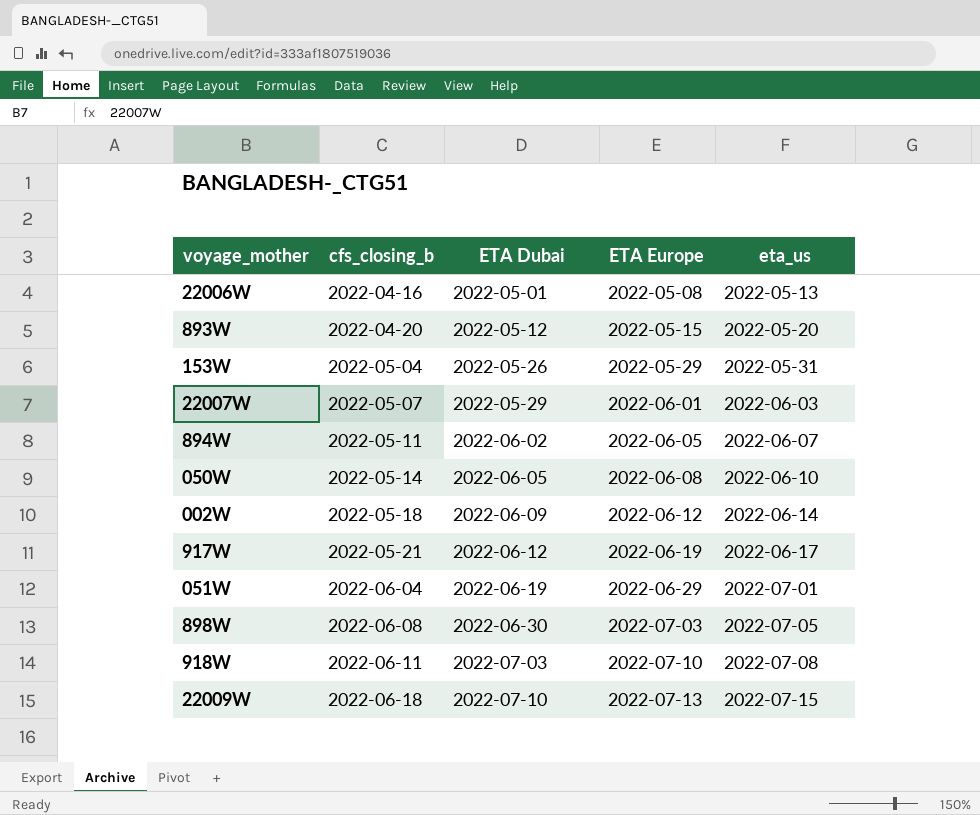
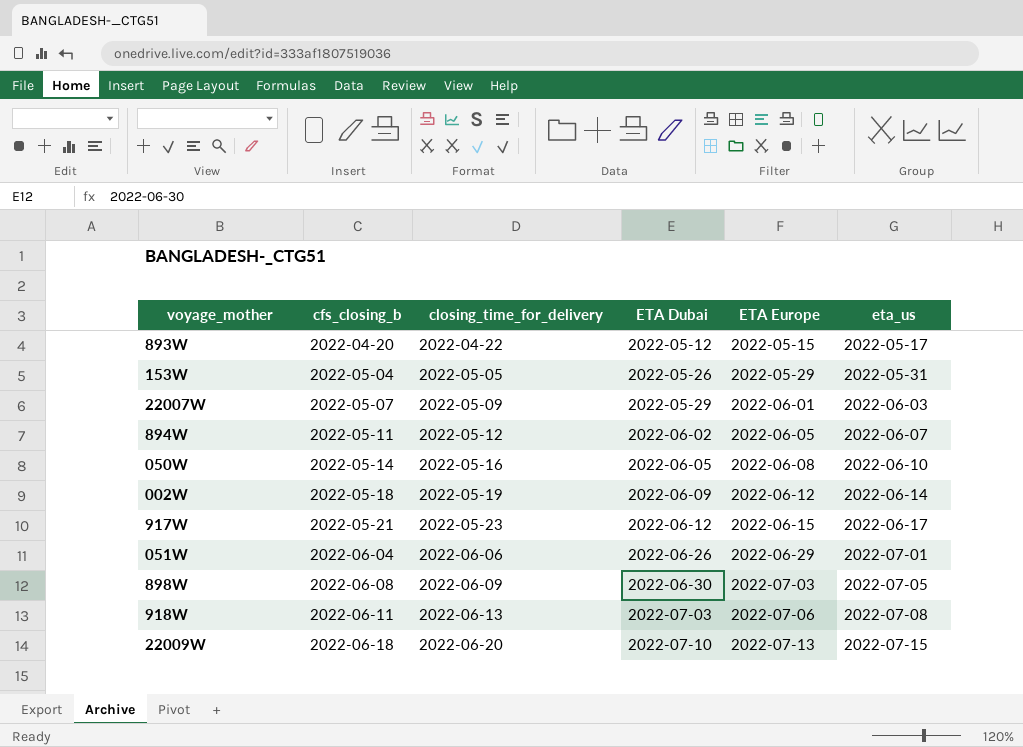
column closing_time_for_delivery | position: none -> 3
row 22006W: 2022-04-16 | 2022-05-01 | 2022-05-08 | 2022-05-13 -> none
893W | eta_us: 2022-05-20 -> 2022-05-17
917W | ETA Europe: 2022-06-19 -> 2022-06-15
051W | ETA Dubai: 2022-06-19 -> 2022-06-26
918W | ETA Europe: 2022-07-10 -> 2022-07-06

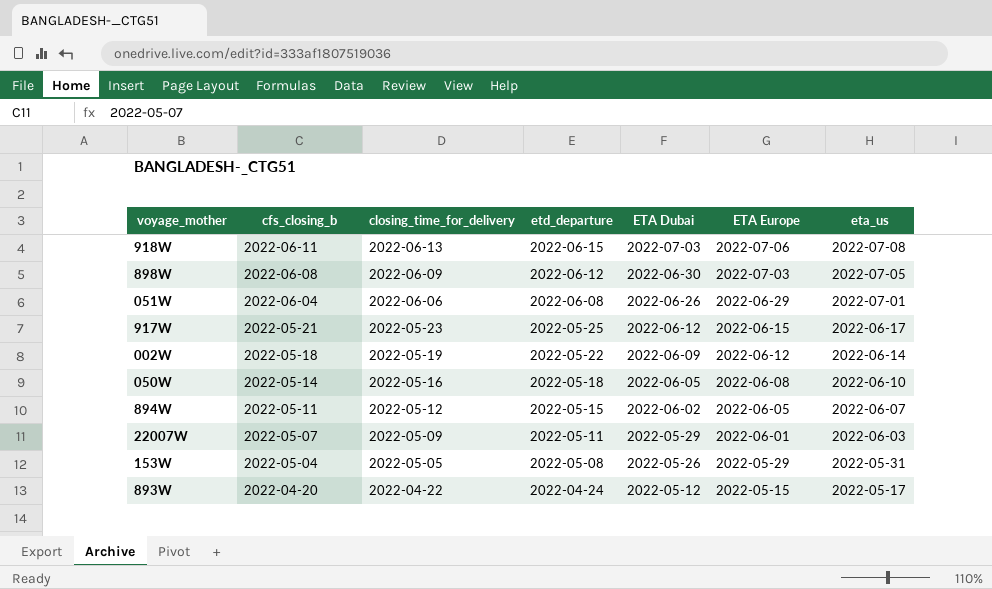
row order: cfs_closing_b ascending -> cfs_closing_b descending
column etd_departure | position: none -> 4
row 22009W: 2022-06-18 | 2022-06-20 | 2022-07-10 | 2022-07-13 | 2022-07-15 -> none

